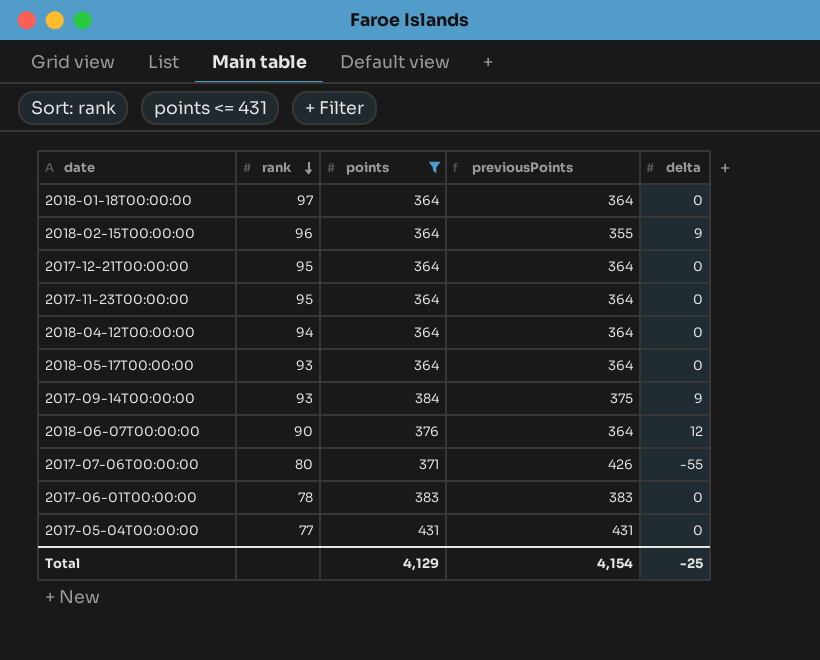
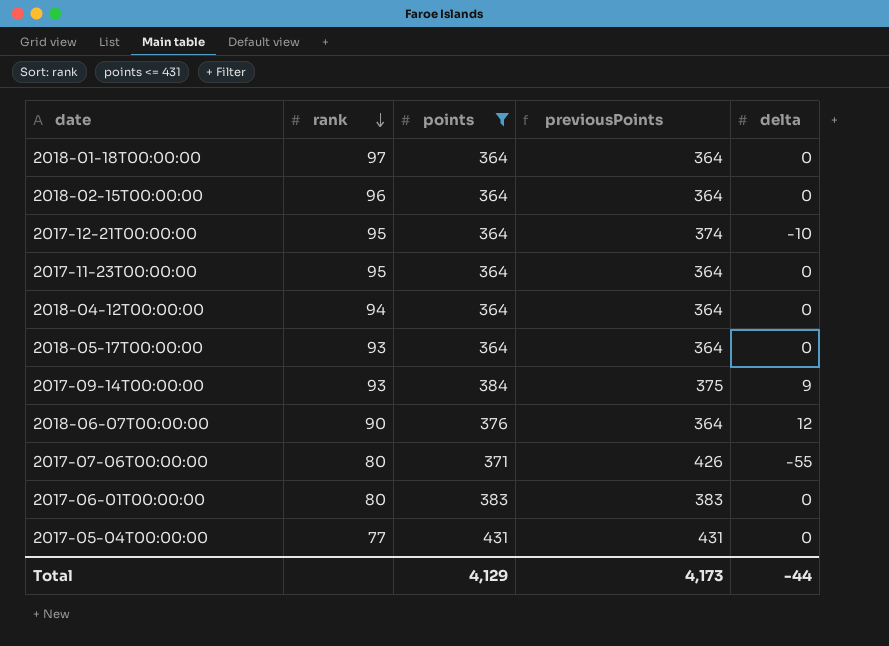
2018-02-15T00:00:00 | previousPoints: 355 -> 364
2018-02-15T00:00:00 | delta: 9 -> 0
2017-12-21T00:00:00 | previousPoints: 364 -> 374
2017-12-21T00:00:00 | delta: 0 -> -10
2017-06-01T00:00:00 | rank: 78 -> 80
Total | previousPoints: 4,154 -> 4,173
Total | delta: -25 -> -44

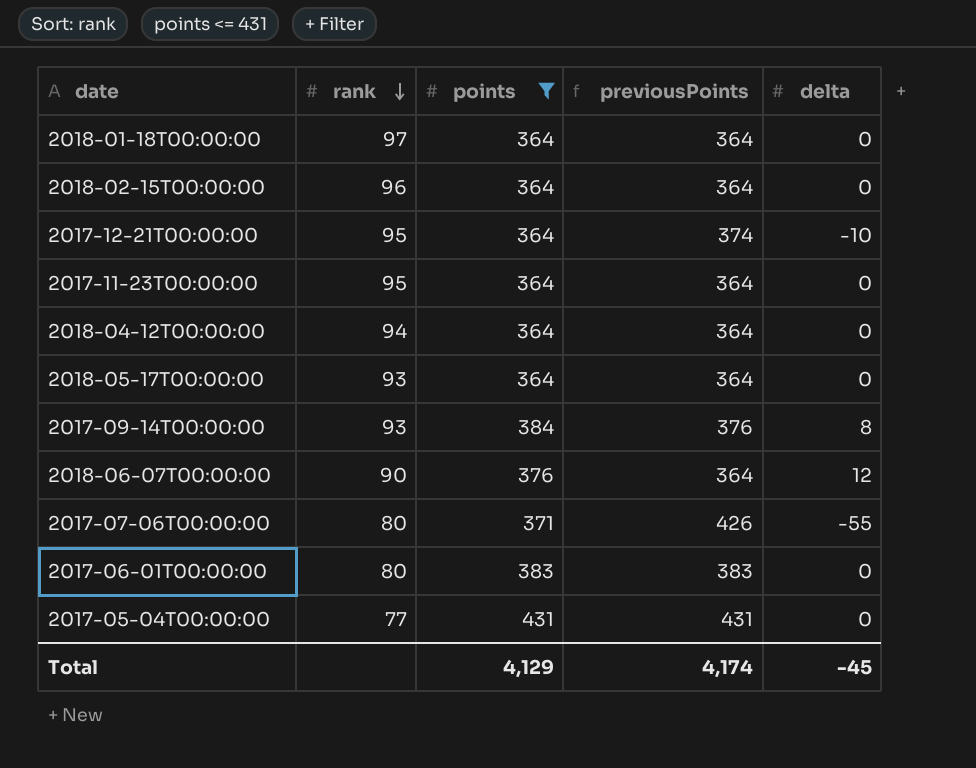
2017-09-14T00:00:00 | previousPoints: 375 -> 376
2017-09-14T00:00:00 | delta: 9 -> 8
Total | previousPoints: 4,173 -> 4,174
Total | delta: -44 -> -45

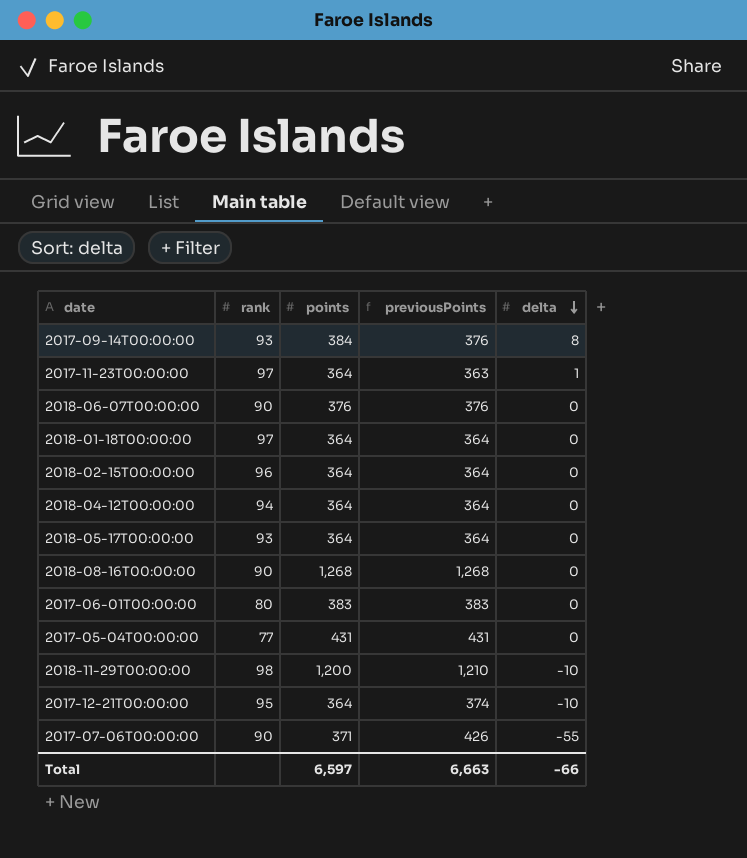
filter: points <= 431 -> none
row order: rank descending -> delta descending
2017-11-23T00:00:00 | rank: 95 -> 97
2017-11-23T00:00:00 | previousPoints: 364 -> 363
2017-11-23T00:00:00 | delta: 0 -> 1
2018-06-07T00:00:00 | previousPoints: 364 -> 376
2018-06-07T00:00:00 | delta: 12 -> 0
2017-07-06T00:00:00 | rank: 80 -> 90
Total | points: 4,129 -> 6,597
Total | previousPoints: 4,174 -> 6,663
Total | delta: -45 -> -66

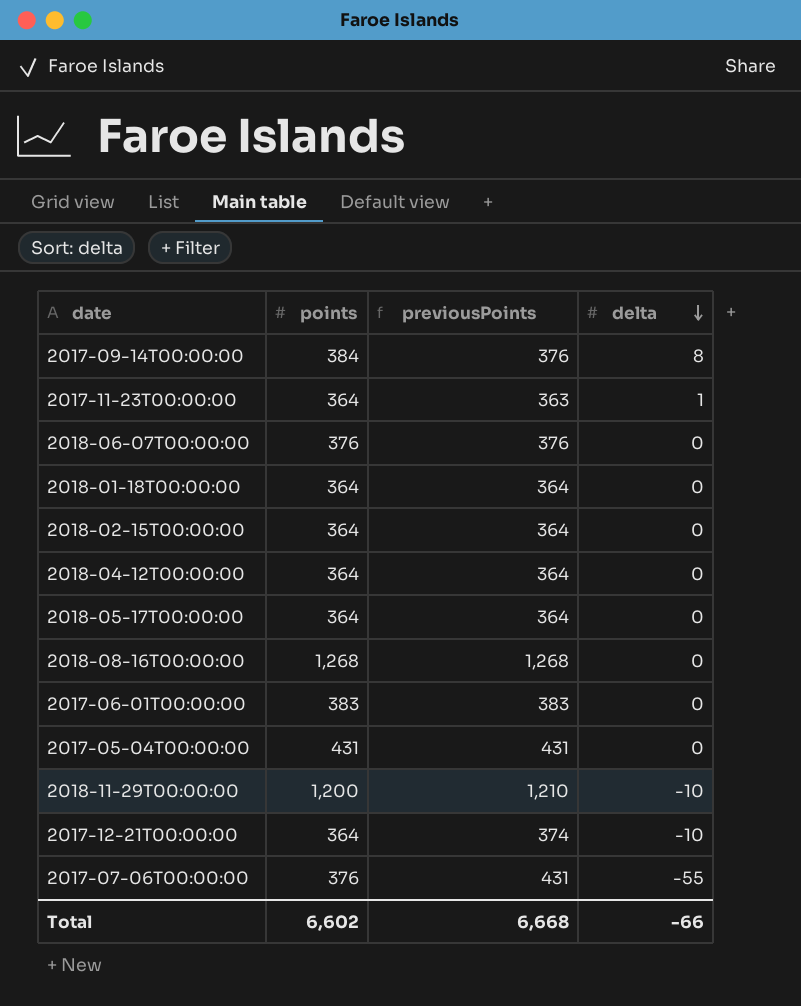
column rank | position: 2 -> none
2017-07-06T00:00:00 | points: 371 -> 376
2017-07-06T00:00:00 | previousPoints: 426 -> 431
Total | points: 6,597 -> 6,602
Total | previousPoints: 6,663 -> 6,668

